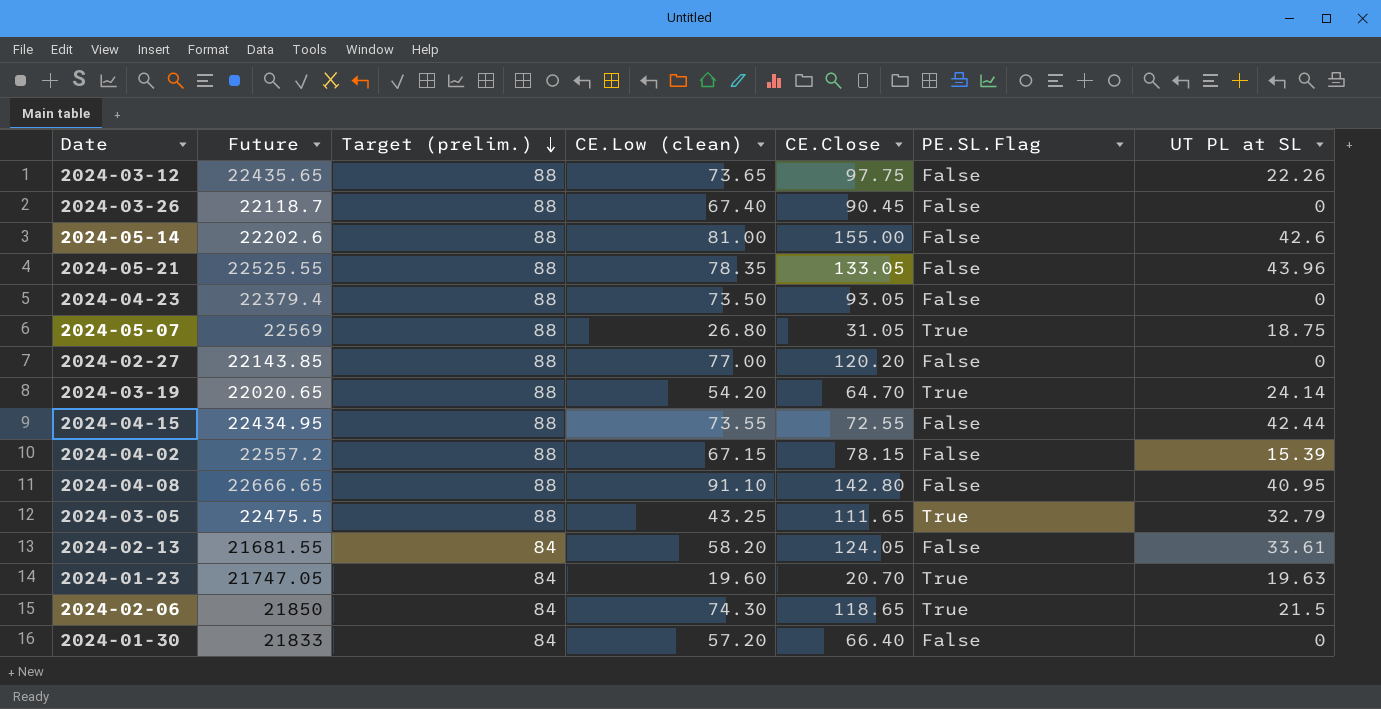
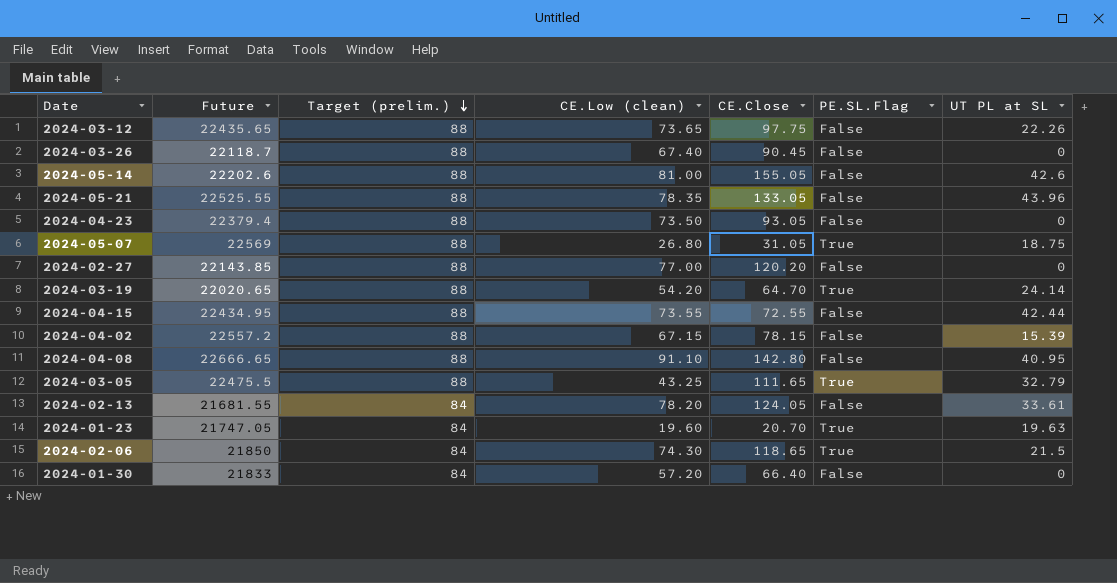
2024-05-14 | CE.Close: 155.00 -> 155.05
2024-02-13 | CE.Low (clean): 58.20 -> 78.20

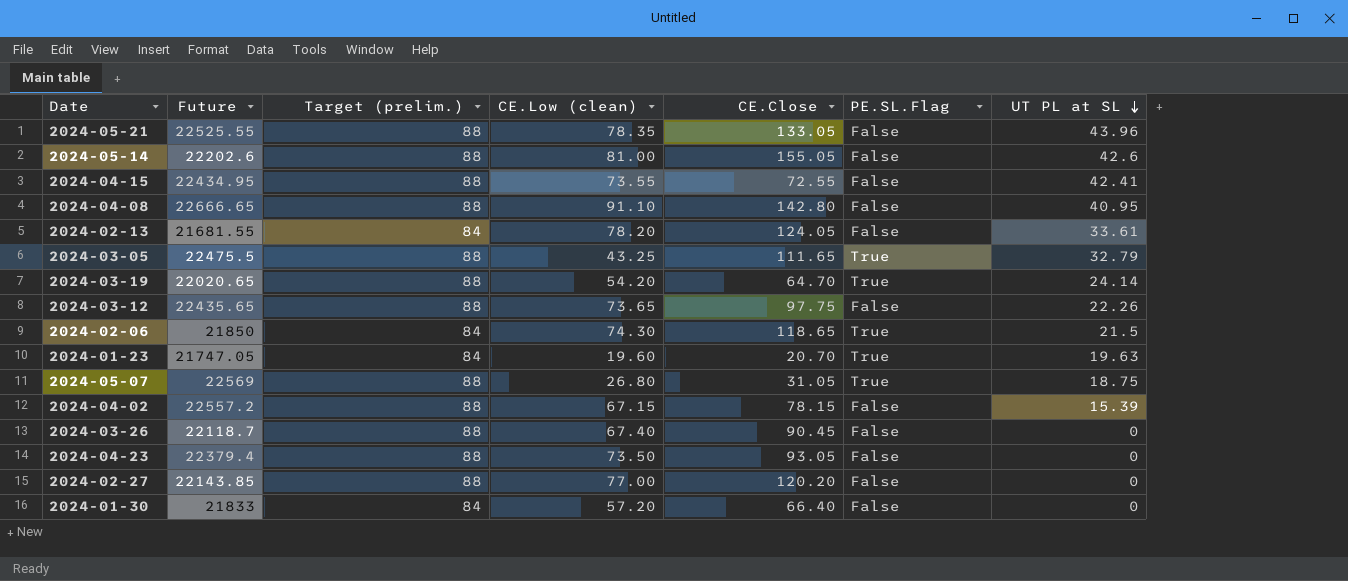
row order: Target (prelim.) descending -> UT PL at SL descending
2024-04-15 | UT PL at SL: 42.44 -> 42.41

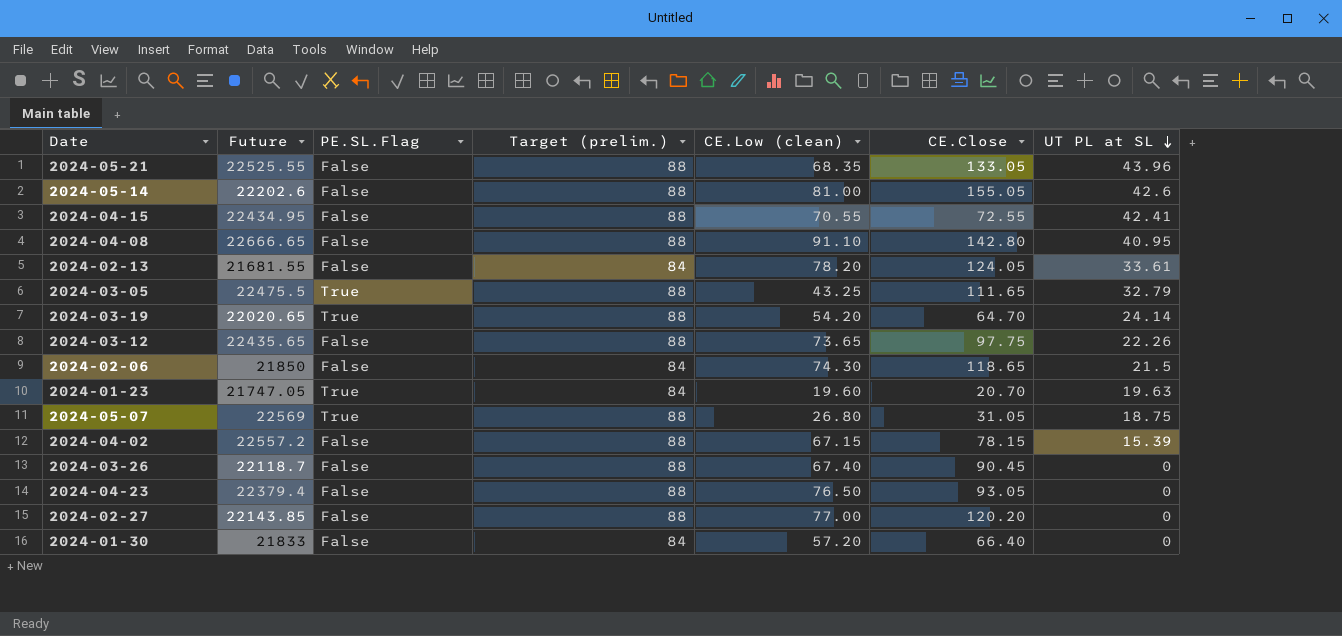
column PE.SL.Flag | position: 6 -> 3
2024-05-21 | CE.Low (clean): 78.35 -> 68.35
2024-04-15 | CE.Low (clean): 73.55 -> 70.55
2024-02-06 | PE.SL.Flag: True -> False
2024-04-23 | CE.Low (clean): 73.50 -> 76.50

